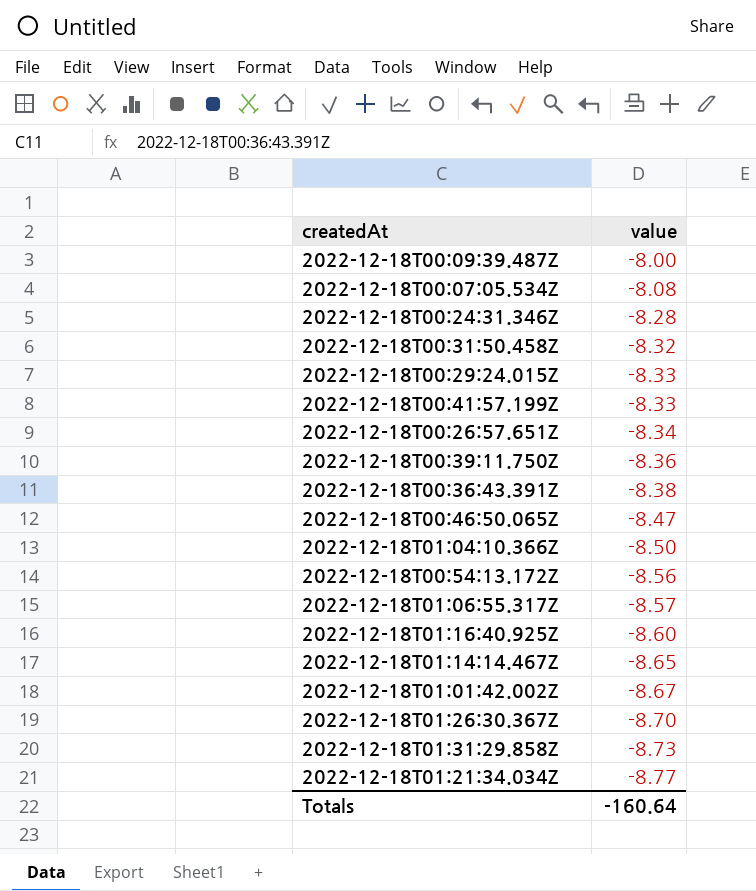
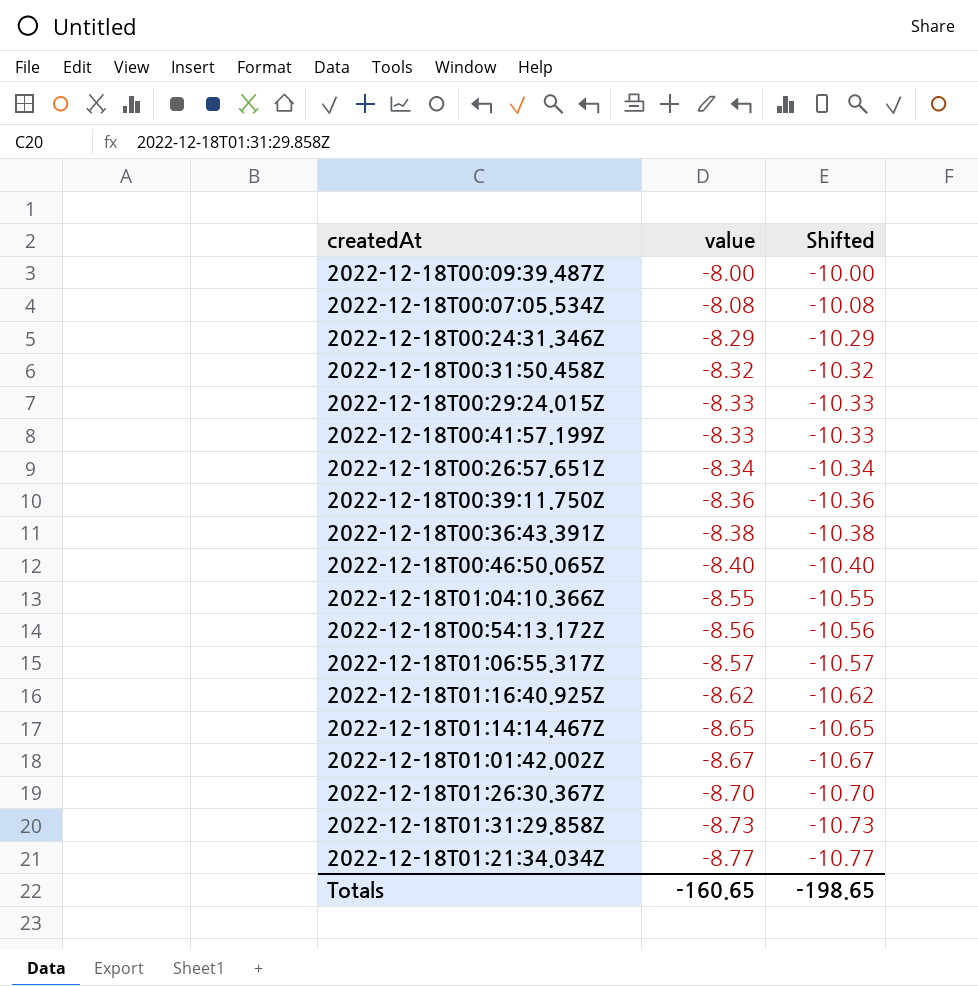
column Shifted | formula: none -> [value] - 2
2022-12-18T00:24:31.346Z | value: -8.28 -> -8.29
2022-12-18T00:46:50.065Z | value: -8.47 -> -8.40
2022-12-18T01:04:10.366Z | value: -8.50 -> -8.55
2022-12-18T01:16:40.925Z | value: -8.60 -> -8.62
Totals | value: -160.64 -> -160.65

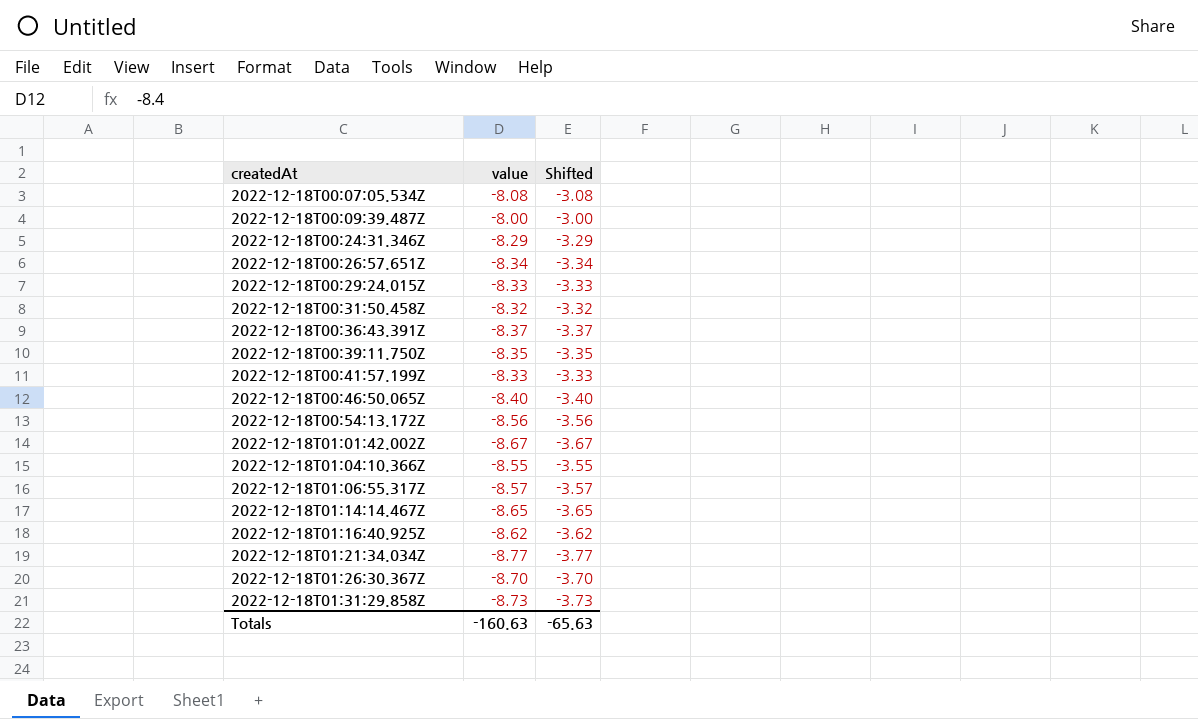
row order: value descending -> createdAt ascending
column Shifted | formula: [value] - 2 -> [value] + 5
2022-12-18T00:36:43.391Z | value: -8.38 -> -8.37
2022-12-18T00:39:11.750Z | value: -8.36 -> -8.35
Totals | value: -160.65 -> -160.63
Totals | Shifted: -198.65 -> -65.63

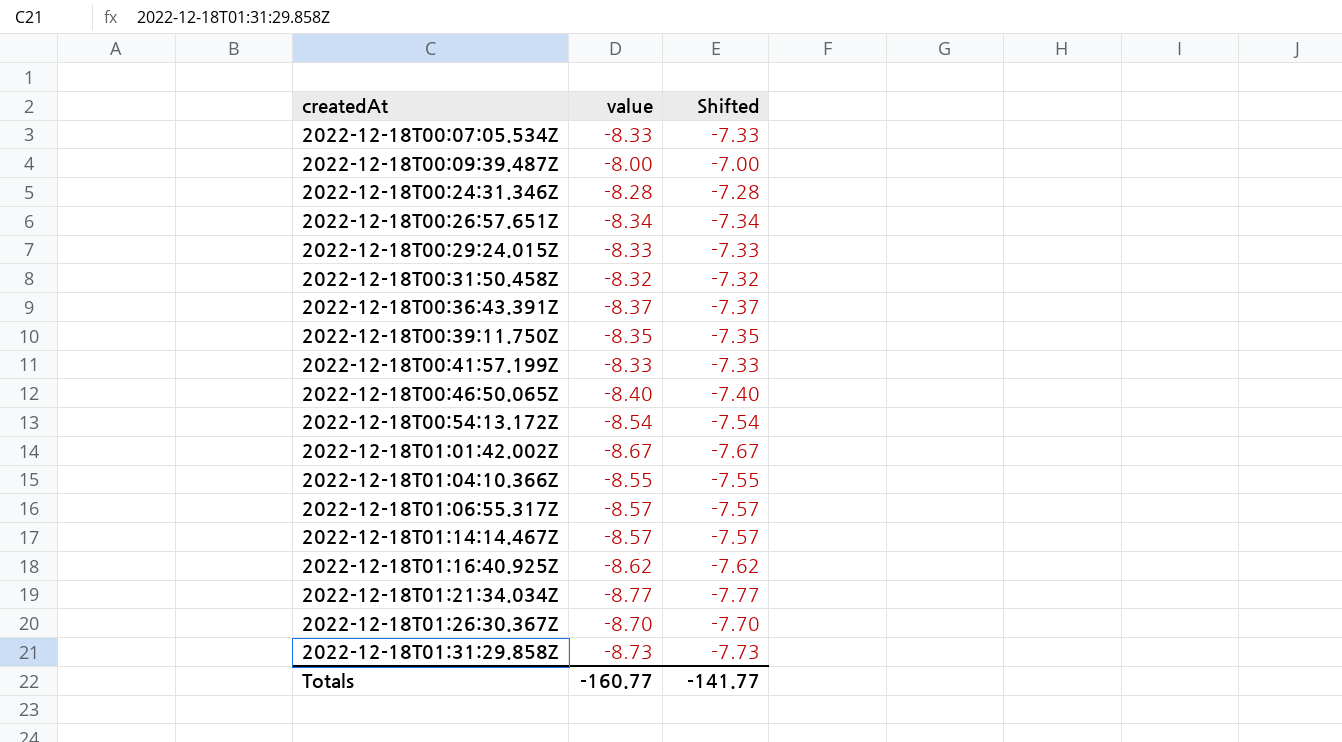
column Shifted | formula: [value] + 5 -> [value] + 1
2022-12-18T00:07:05.534Z | value: -8.08 -> -8.33
2022-12-18T00:24:31.346Z | value: -8.29 -> -8.28
2022-12-18T00:54:13.172Z | value: -8.56 -> -8.54
2022-12-18T01:14:14.467Z | value: -8.65 -> -8.57
Totals | value: -160.63 -> -160.77
Totals | Shifted: -65.63 -> -141.77

